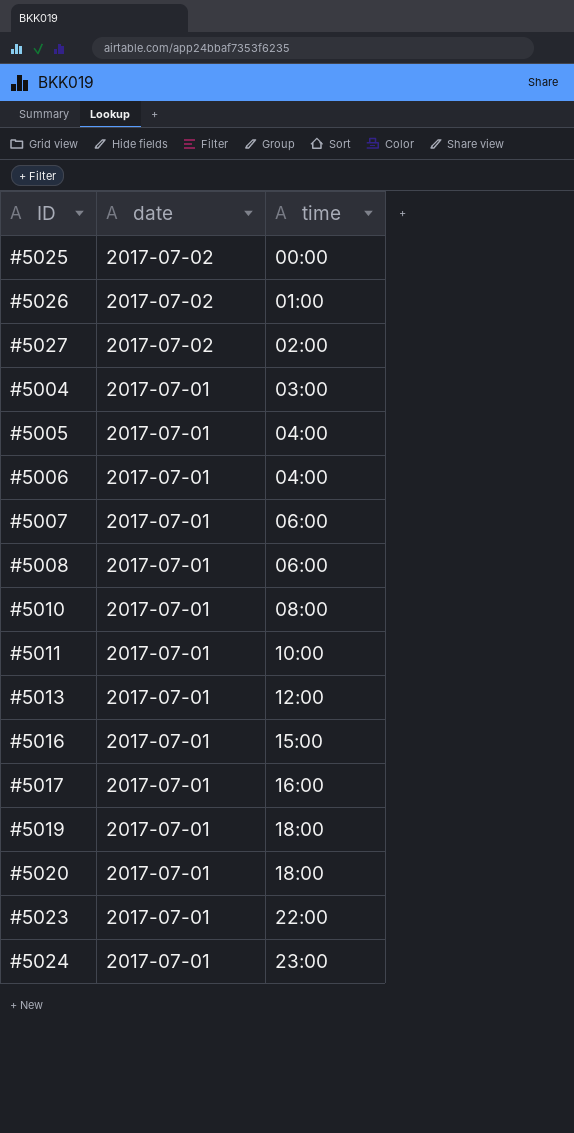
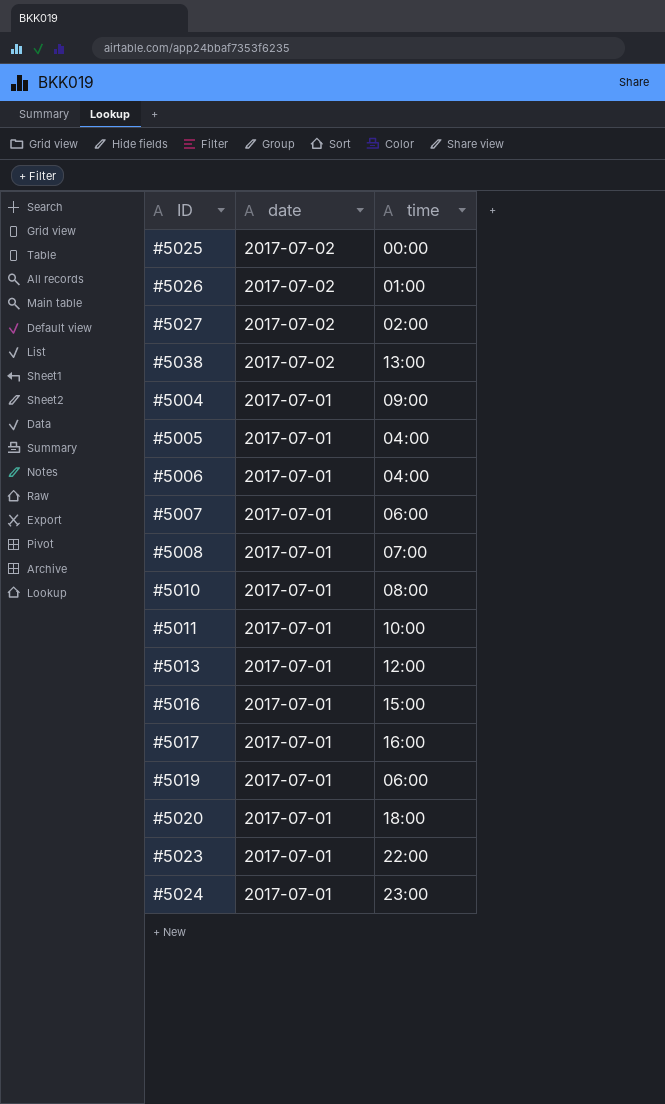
row #5038: none -> 2017-07-02 | 13:00
#5004 | time: 03:00 -> 09:00
#5008 | time: 06:00 -> 07:00
#5019 | time: 18:00 -> 06:00

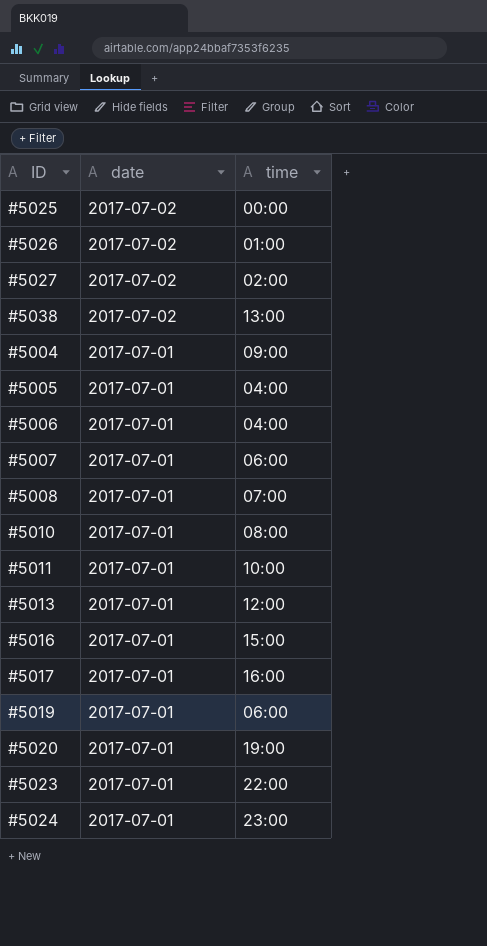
#5020 | time: 18:00 -> 19:00

